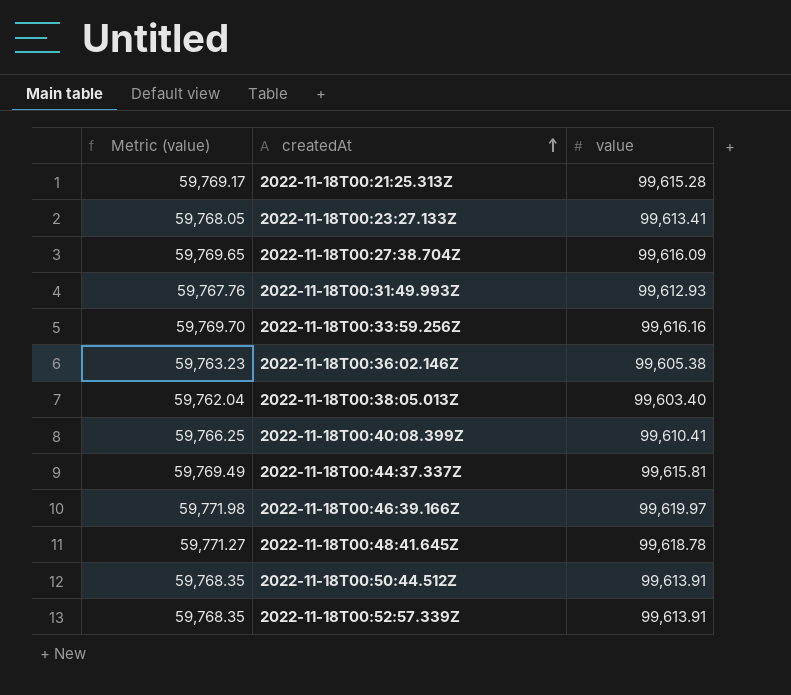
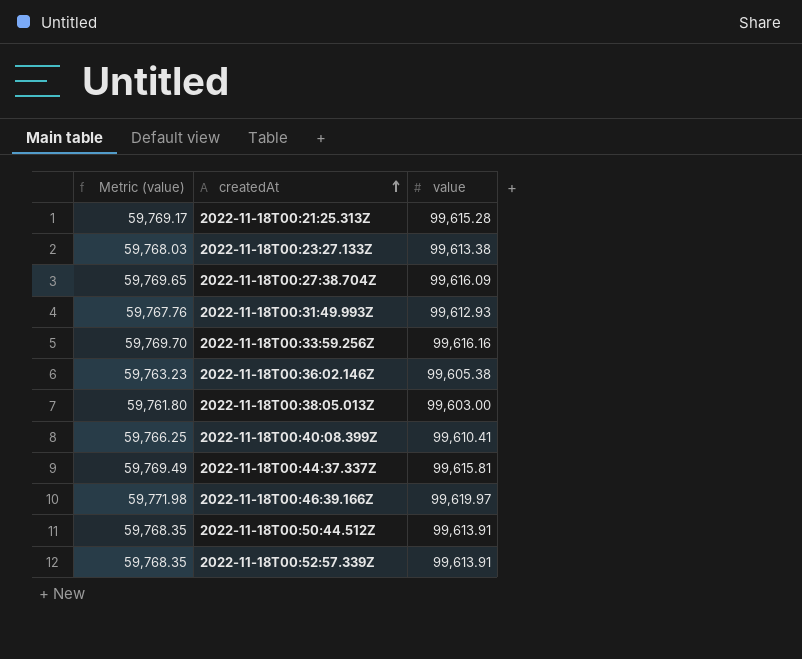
row 2022-11-18T00:48:41.645Z: 59,771.27 | 99,618.78 -> none
2022-11-18T00:23:27.133Z | Metric (value): 59,768.05 -> 59,768.03
2022-11-18T00:23:27.133Z | value: 99,613.41 -> 99,613.38
2022-11-18T00:38:05.013Z | Metric (value): 59,762.04 -> 59,761.80
2022-11-18T00:38:05.013Z | value: 99,603.40 -> 99,603.00

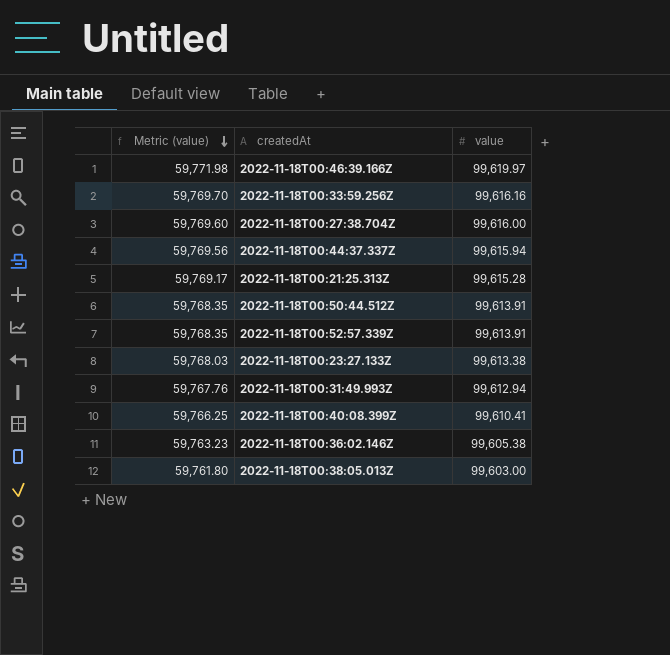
row order: createdAt ascending -> Metric (value) descending
2022-11-18T00:27:38.704Z | Metric (value): 59,769.65 -> 59,769.60
2022-11-18T00:27:38.704Z | value: 99,616.09 -> 99,616.00
2022-11-18T00:44:37.337Z | Metric (value): 59,769.49 -> 59,769.56
2022-11-18T00:44:37.337Z | value: 99,615.81 -> 99,615.94
2022-11-18T00:31:49.993Z | value: 99,612.93 -> 99,612.94

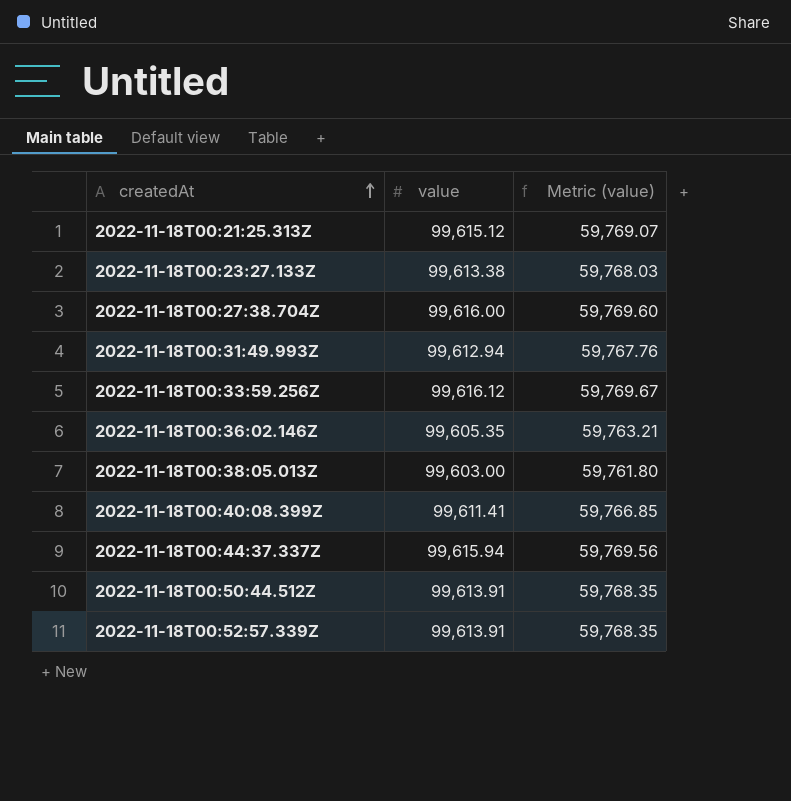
row order: Metric (value) descending -> createdAt ascending
column Metric (value) | position: 1 -> 3
row 2022-11-18T00:46:39.166Z: 59,771.98 | 99,619.97 -> none
2022-11-18T00:21:25.313Z | value: 99,615.28 -> 99,615.12
2022-11-18T00:21:25.313Z | Metric (value): 59,769.17 -> 59,769.07
2022-11-18T00:33:59.256Z | value: 99,616.16 -> 99,616.12
2022-11-18T00:33:59.256Z | Metric (value): 59,769.70 -> 59,769.67
2022-11-18T00:36:02.146Z | value: 99,605.38 -> 99,605.35
2022-11-18T00:36:02.146Z | Metric (value): 59,763.23 -> 59,763.21
2022-11-18T00:40:08.399Z | value: 99,610.41 -> 99,611.41
2022-11-18T00:40:08.399Z | Metric (value): 59,766.25 -> 59,766.85

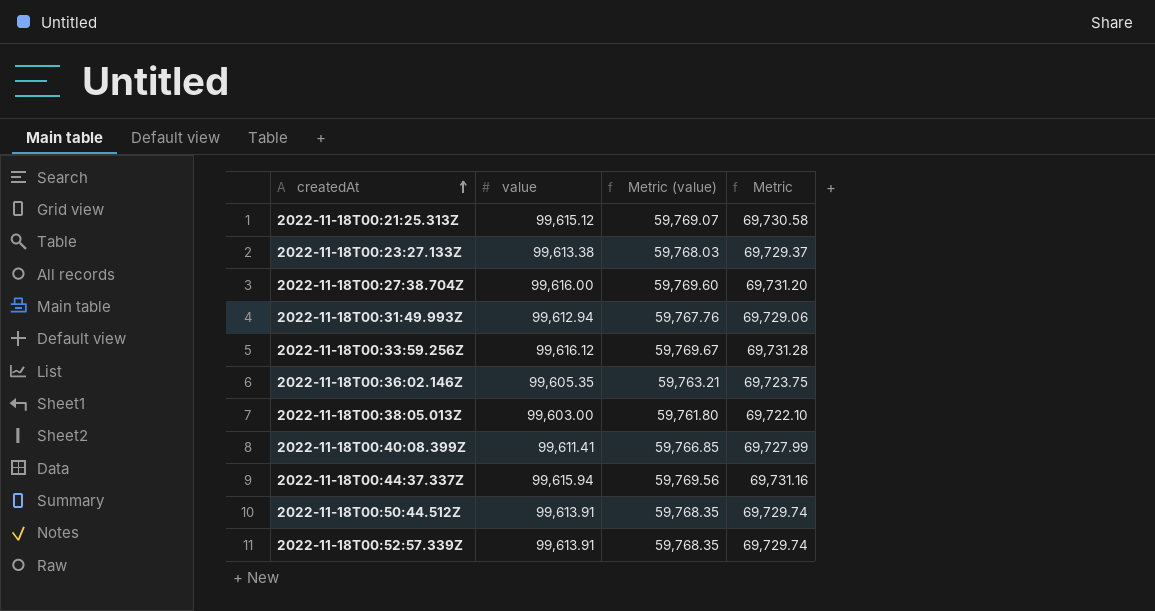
column Metric | formula: none -> [value] * 0.7

